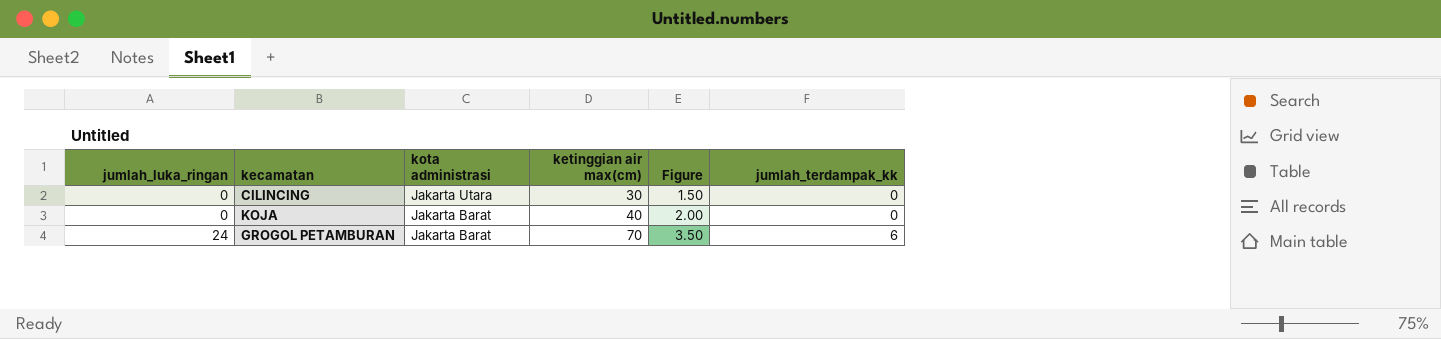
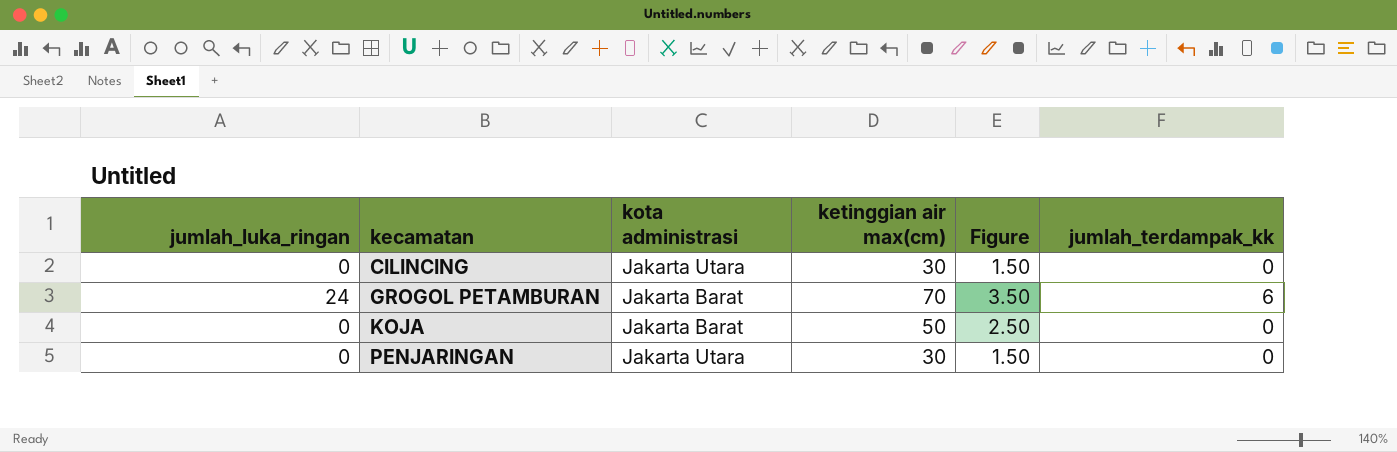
row order: jumlah_luka_ringan ascending -> kecamatan ascending
KOJA | ketinggian air max(cm): 40 -> 50
KOJA | Figure: 2.00 -> 2.50
row PENJARINGAN: none -> 0 | Jakarta Utara | 30 | 1.50 | 0

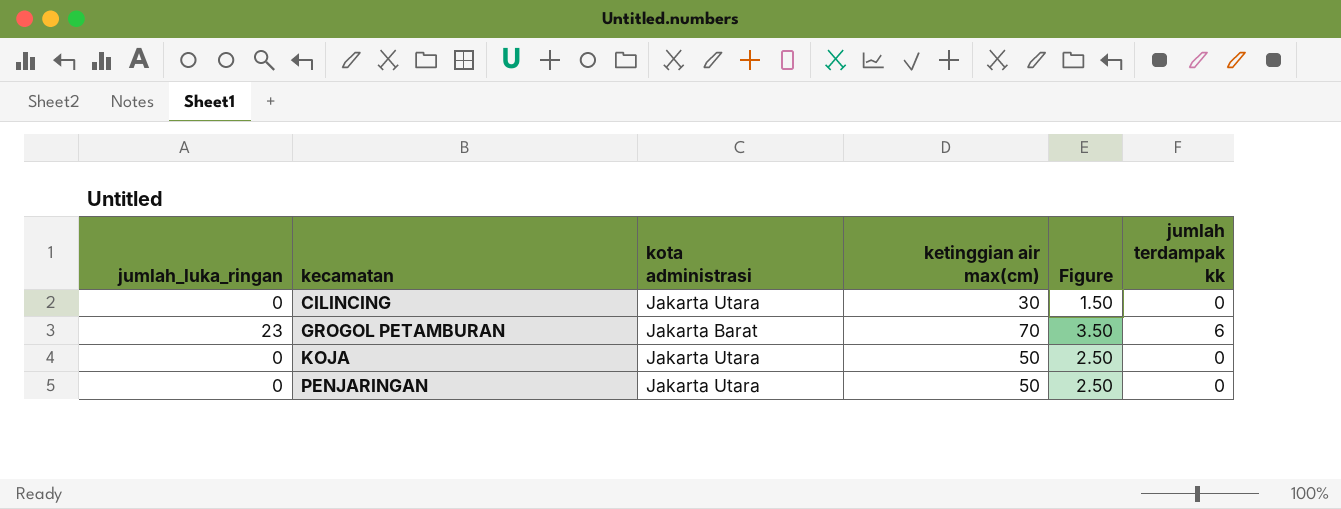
column name: jumlah_terdampak_kk -> jumlah terdampak kk
GROGOL PETAMBURAN | jumlah_luka_ringan: 24 -> 23
KOJA | kota administrasi: Jakarta Barat -> Jakarta Utara
PENJARINGAN | ketinggian air max(cm): 30 -> 50
PENJARINGAN | Figure: 1.50 -> 2.50

